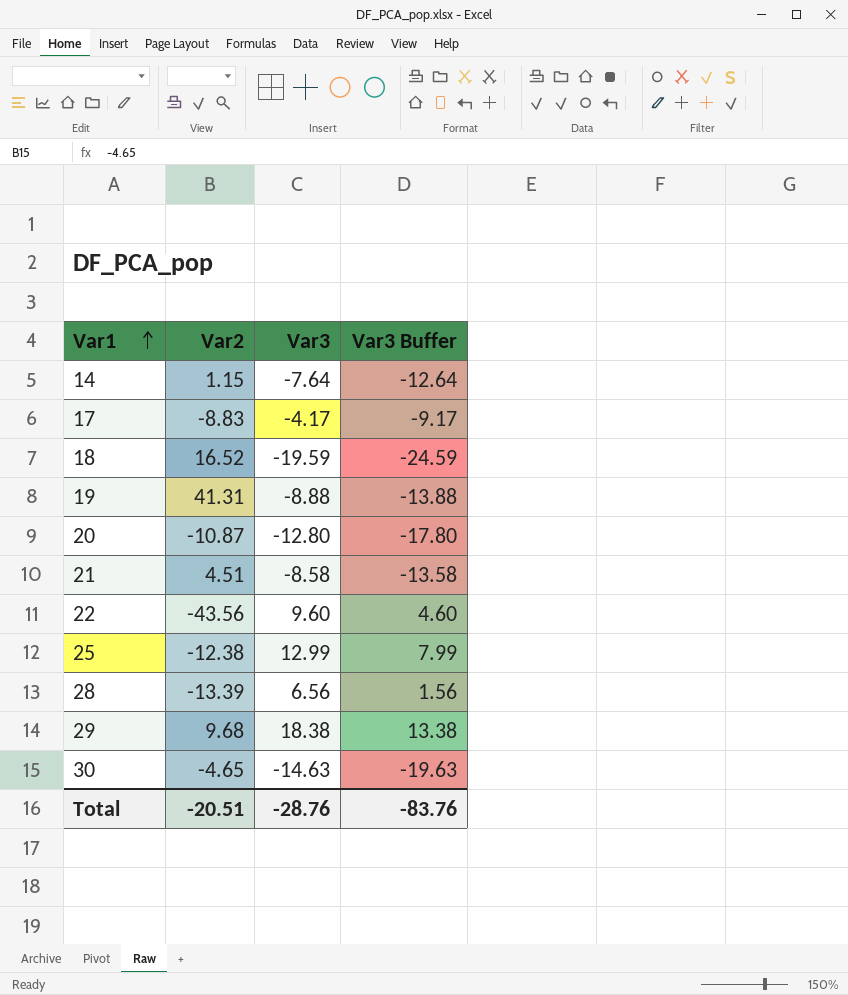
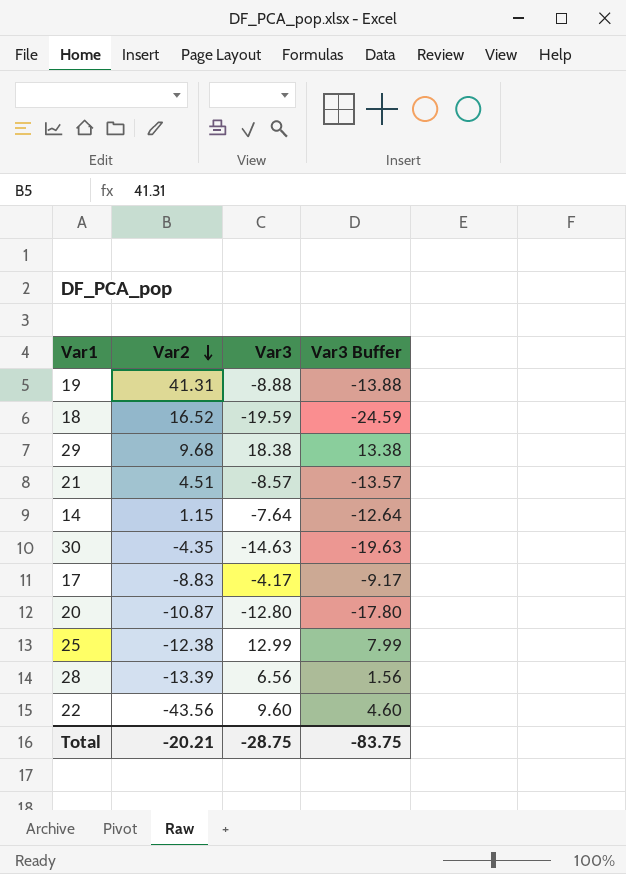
row order: Var1 ascending -> Var2 descending
21 | Var3: -8.58 -> -8.57
21 | Var3 Buffer: -13.58 -> -13.57
30 | Var2: -4.65 -> -4.35
Total | Var2: -20.51 -> -20.21
Total | Var3: -28.76 -> -28.75
Total | Var3 Buffer: -83.76 -> -83.75

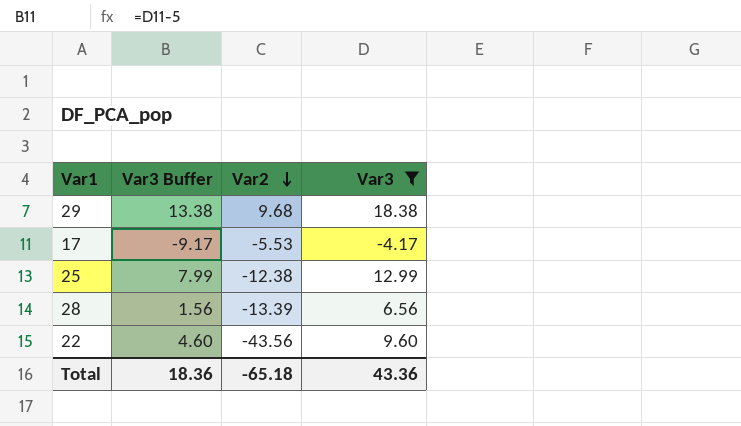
filter: none -> Var3 >= -4.17
column Var3 Buffer | position: 4 -> 2
17 | Var2: -8.83 -> -5.53
Total | Var3 Buffer: -83.75 -> 18.36
Total | Var2: -20.21 -> -65.18
Total | Var3: -28.75 -> 43.36

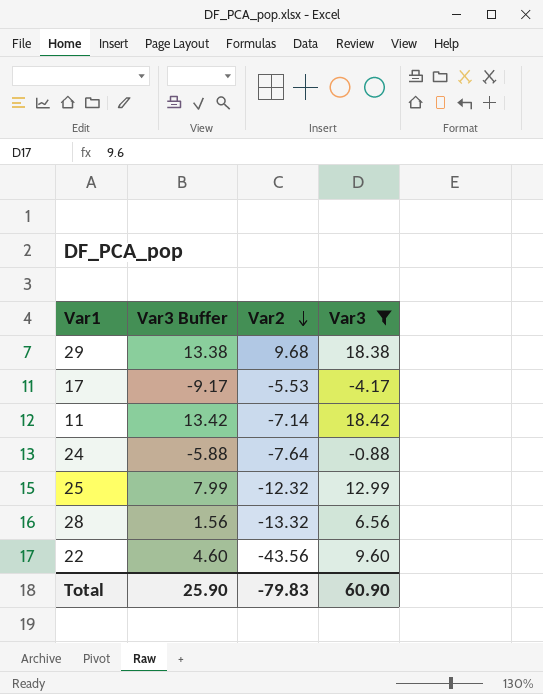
row 11: none -> 13.42 | -7.14 | 18.42
row 24: none -> -5.88 | -7.64 | -0.88
25 | Var2: -12.38 -> -12.32
28 | Var2: -13.39 -> -13.32
Total | Var3 Buffer: 18.36 -> 25.90
Total | Var2: -65.18 -> -79.83
Total | Var3: 43.36 -> 60.90

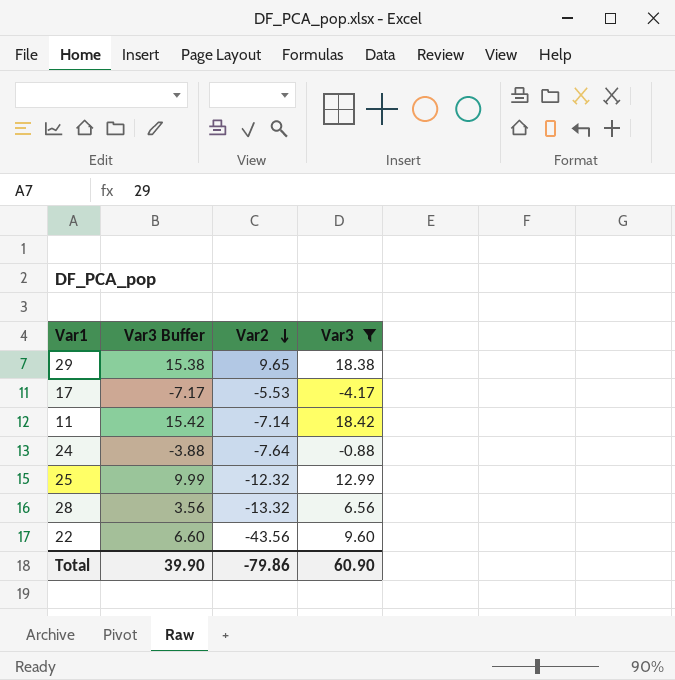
column Var3 Buffer | formula: [Var3] - 5 -> [Var3] - 3
29 | Var2: 9.68 -> 9.65
Total | Var3 Buffer: 25.90 -> 39.90
Total | Var2: -79.83 -> -79.86

